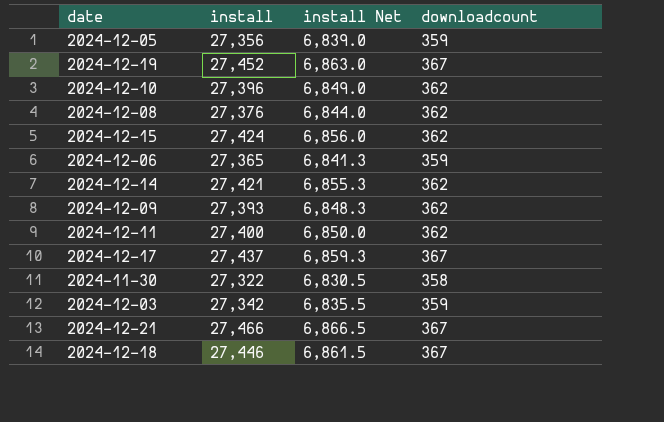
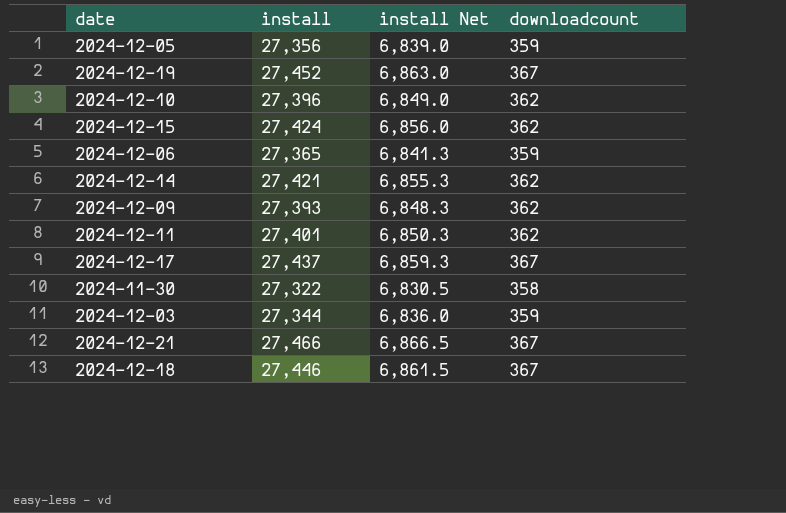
row 2024-12-08: 27,376 | 6,844.0 | 362 -> none
2024-12-11 | install: 27,400 -> 27,401
2024-12-11 | install Net: 6,850.0 -> 6,850.3
2024-12-03 | install: 27,342 -> 27,344
2024-12-03 | install Net: 6,835.5 -> 6,836.0

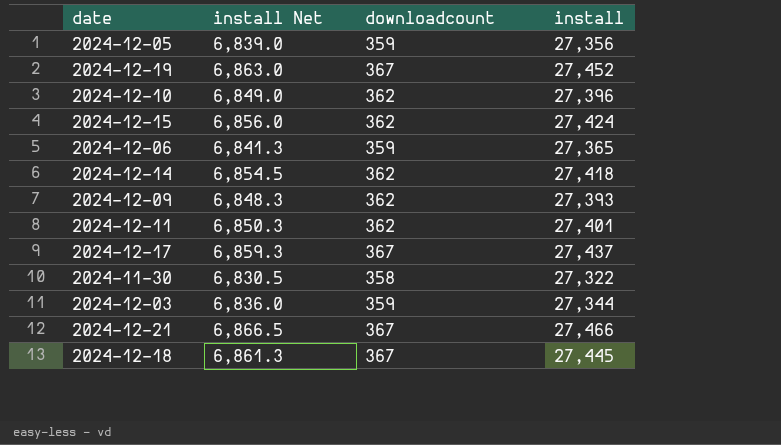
column install | position: 2 -> 4
2024-12-14 | install Net: 6,855.3 -> 6,854.5
2024-12-14 | install: 27,421 -> 27,418
2024-12-18 | install Net: 6,861.5 -> 6,861.3
2024-12-18 | install: 27,446 -> 27,445

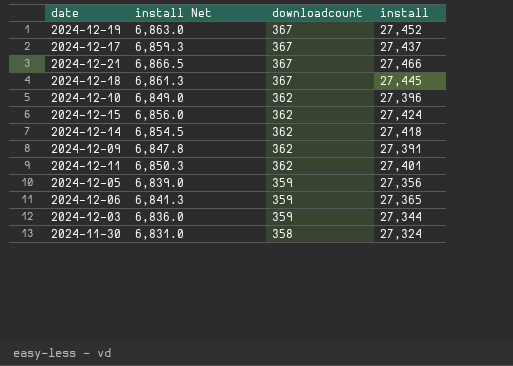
row order: none -> downloadcount descending
2024-12-09 | install Net: 6,848.3 -> 6,847.8
2024-12-09 | install: 27,393 -> 27,391
2024-11-30 | install Net: 6,830.5 -> 6,831.0
2024-11-30 | install: 27,322 -> 27,324

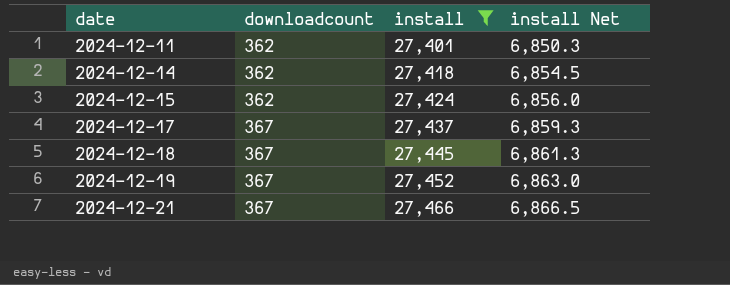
filter: none -> install >= 27,401
row order: downloadcount descending -> date ascending
column install Net | position: 2 -> 4

